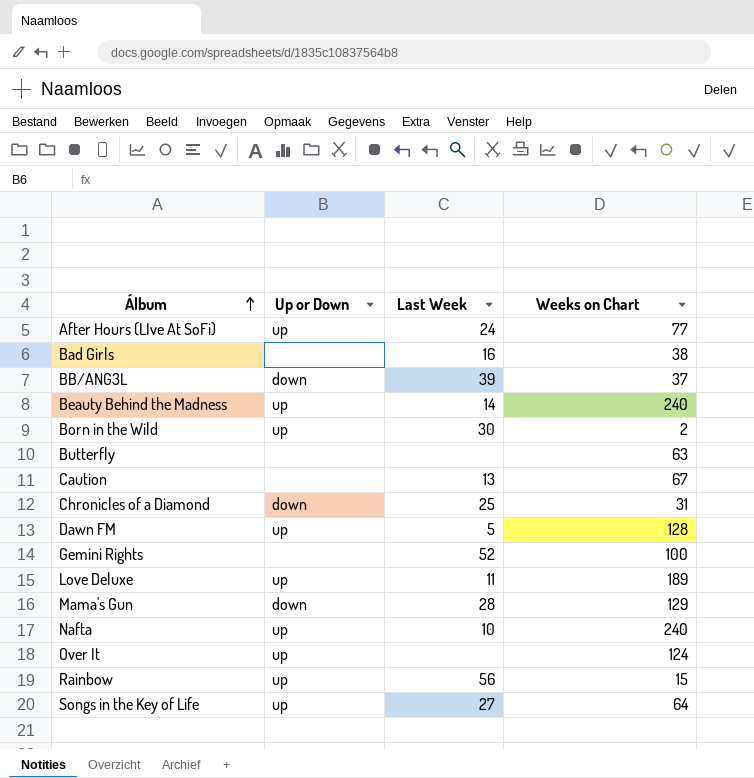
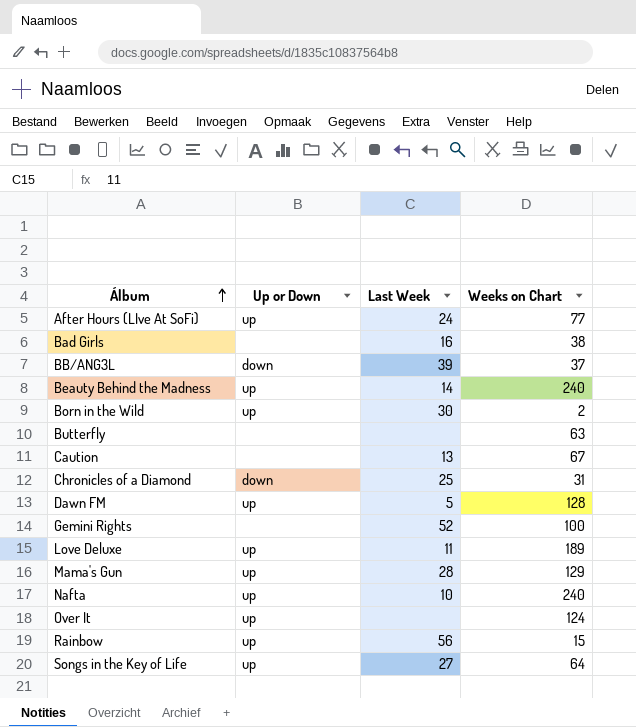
Mama's Gun | Up or Down: down -> up

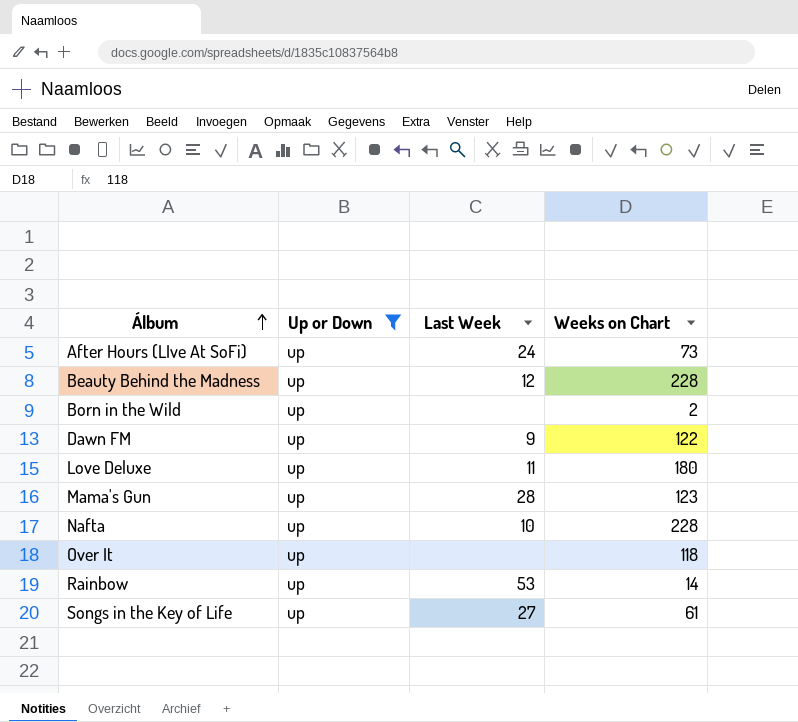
filter: none -> Up or Down = up
After Hours (LIve At SoFi) | Weeks on Chart: 77 -> 73
Beauty Behind the Madness | Last Week: 14 -> 12
Beauty Behind the Madness | Weeks on Chart: 240 -> 228
Born in the Wild | Last Week: 30 -> none
Dawn FM | Last Week: 5 -> 9
Dawn FM | Weeks on Chart: 128 -> 122
Love Deluxe | Weeks on Chart: 189 -> 180
Mama's Gun | Weeks on Chart: 129 -> 123
Nafta | Weeks on Chart: 240 -> 228
Over It | Weeks on Chart: 124 -> 118
Rainbow | Last Week: 56 -> 53
Rainbow | Weeks on Chart: 15 -> 14
Songs in the Key of Life | Weeks on Chart: 64 -> 61

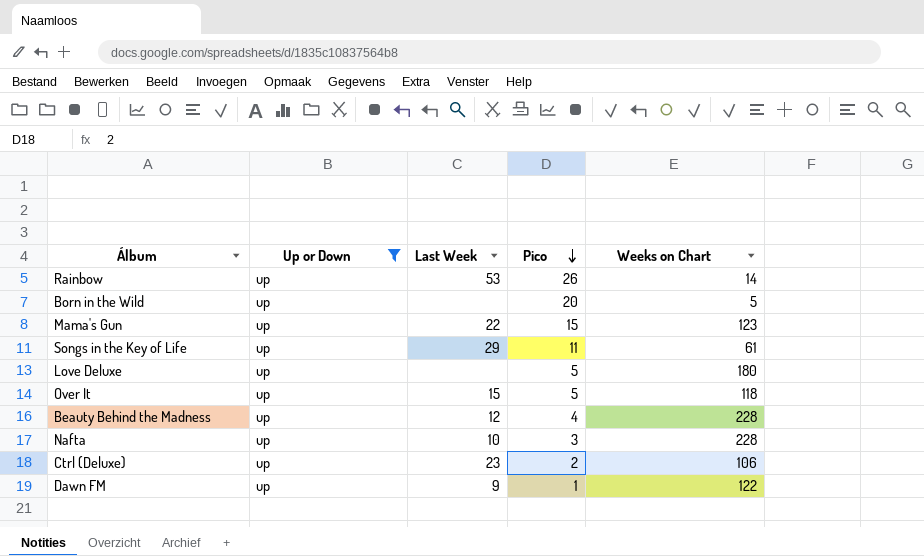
row order: Álbum ascending -> Pico descending
column Pico | position: none -> 4
row After Hours (LIve At SoFi): up | 24 | 73 -> none
Born in the Wild | Weeks on Chart: 2 -> 5
Mama's Gun | Last Week: 28 -> 22
Songs in the Key of Life | Last Week: 27 -> 29
Love Deluxe | Last Week: 11 -> none
Over It | Last Week: none -> 15
row Ctrl (Deluxe): none -> up | 23 | 2 | 106

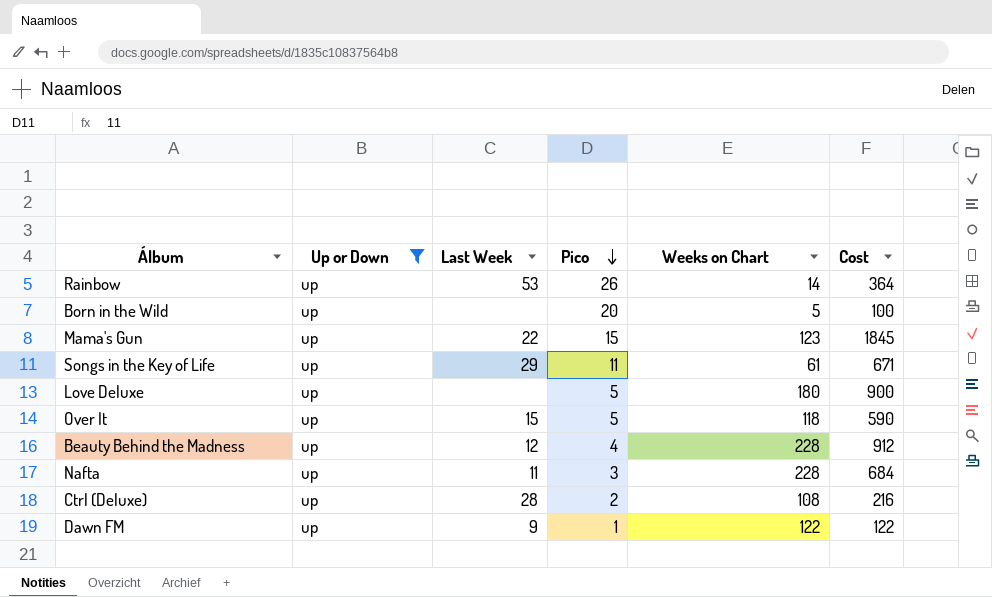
column Cost | formula: none -> [Pico] * [Weeks on Chart]
Nafta | Last Week: 10 -> 11
Ctrl (Deluxe) | Last Week: 23 -> 28
Ctrl (Deluxe) | Weeks on Chart: 106 -> 108

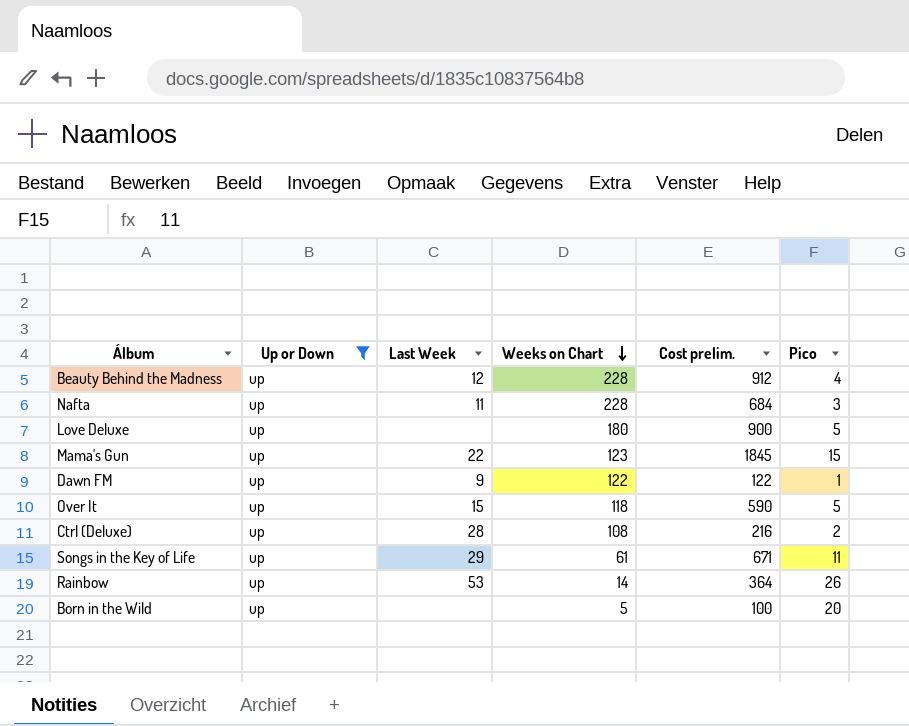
row order: Pico descending -> Weeks on Chart descending
column name: Cost -> Cost prelim.
column Pico | position: 4 -> 6

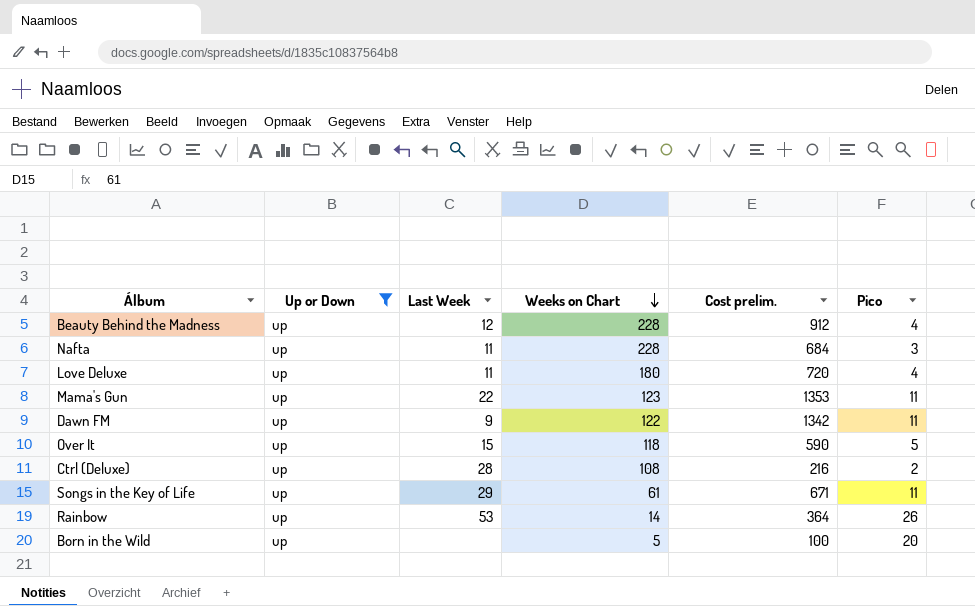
Love Deluxe | Last Week: none -> 11
Love Deluxe | Cost prelim.: 900 -> 720
Love Deluxe | Pico: 5 -> 4
Mama's Gun | Cost prelim.: 1845 -> 1353
Mama's Gun | Pico: 15 -> 11
Dawn FM | Cost prelim.: 122 -> 1342
Dawn FM | Pico: 1 -> 11

